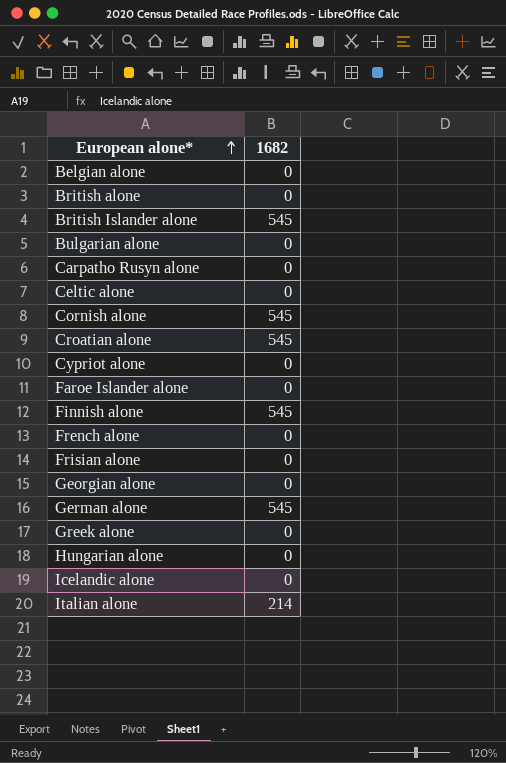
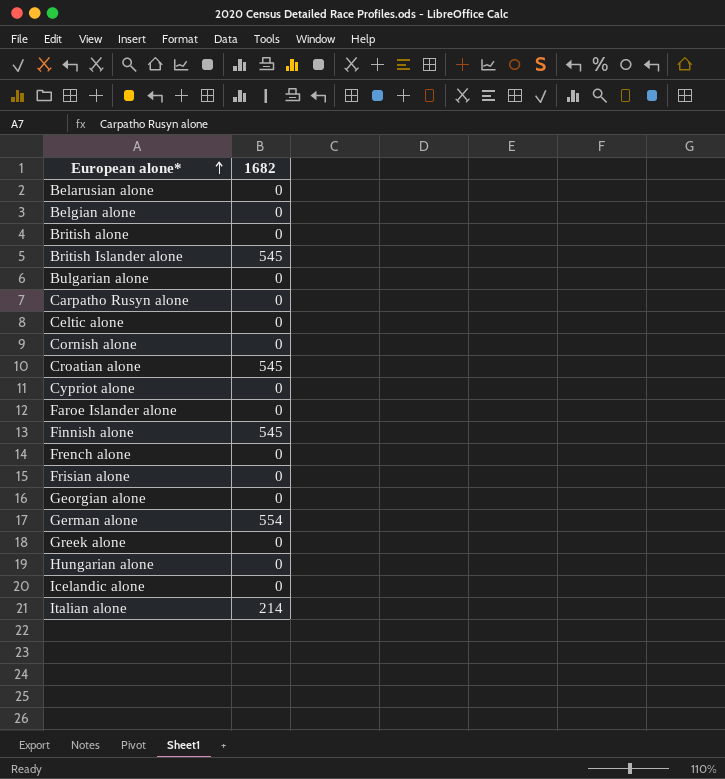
row Belarusian alone: none -> 0
Cornish alone | 1682: 545 -> 0
German alone | 1682: 545 -> 554

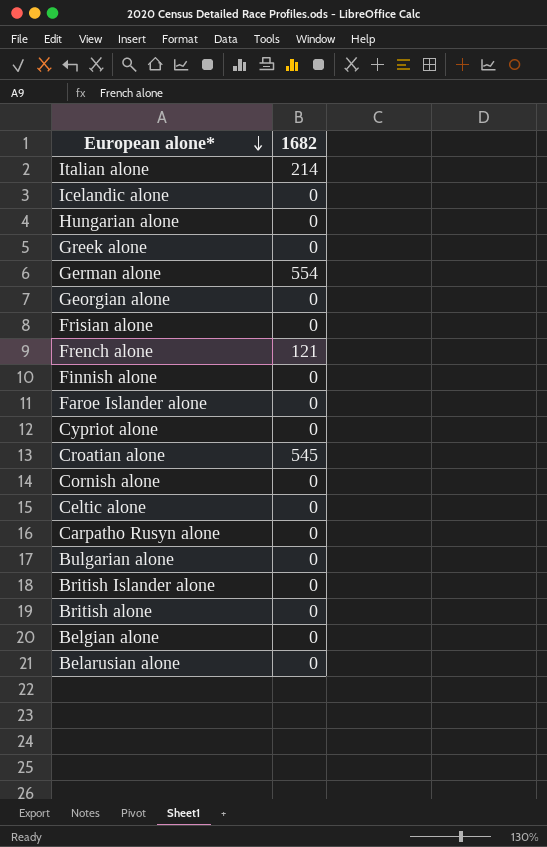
row order: European alone* ascending -> European alone* descending
French alone | 1682: 0 -> 121
Finnish alone | 1682: 545 -> 0
British Islander alone | 1682: 545 -> 0

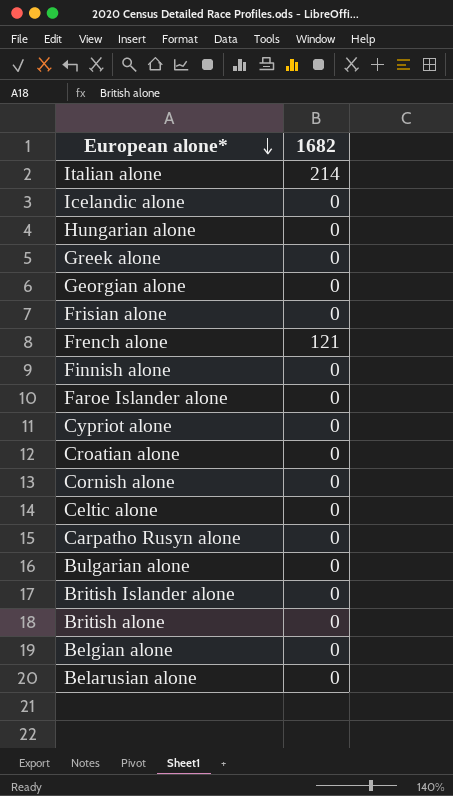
row German alone: 554 -> none
Croatian alone | 1682: 545 -> 0

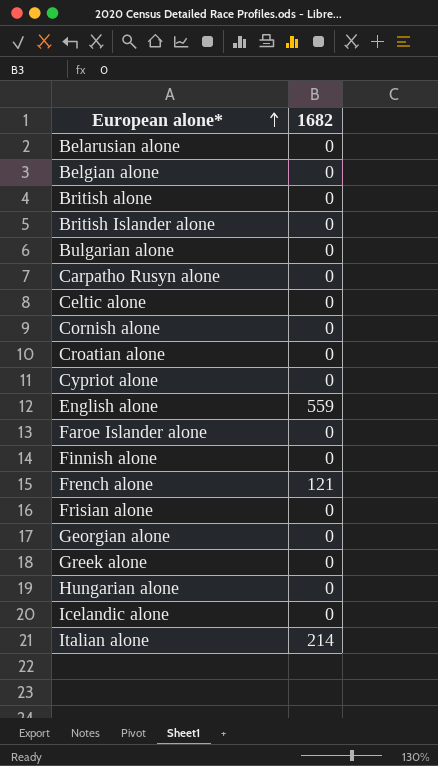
row order: European alone* descending -> European alone* ascending
row English alone: none -> 559

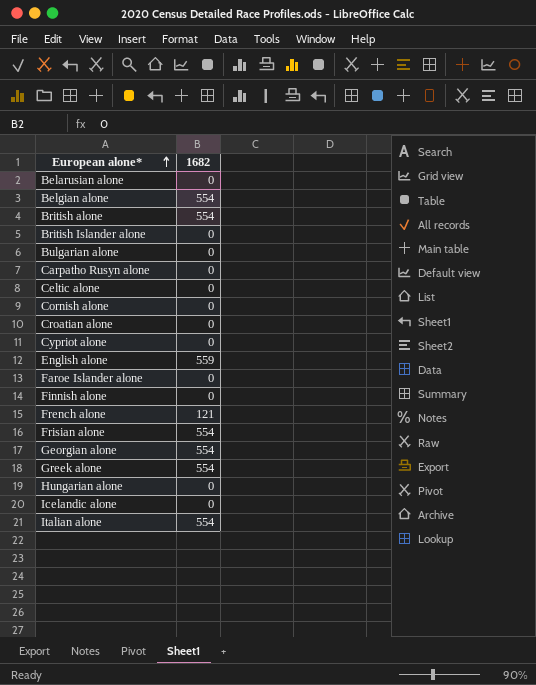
Belgian alone | 1682: 0 -> 554
British alone | 1682: 0 -> 554
Frisian alone | 1682: 0 -> 554
Georgian alone | 1682: 0 -> 554
Greek alone | 1682: 0 -> 554
Italian alone | 1682: 214 -> 554

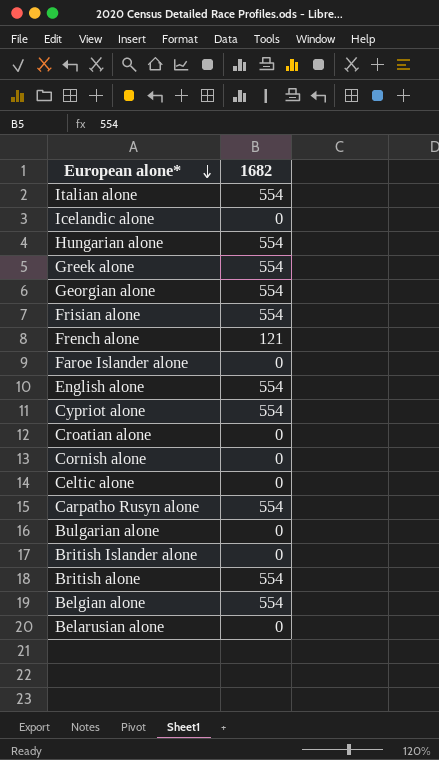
row order: European alone* ascending -> European alone* descending
row Finnish alone: 0 -> none
Hungarian alone | 1682: 0 -> 554
English alone | 1682: 559 -> 554
Cypriot alone | 1682: 0 -> 554
Carpatho Rusyn alone | 1682: 0 -> 554

